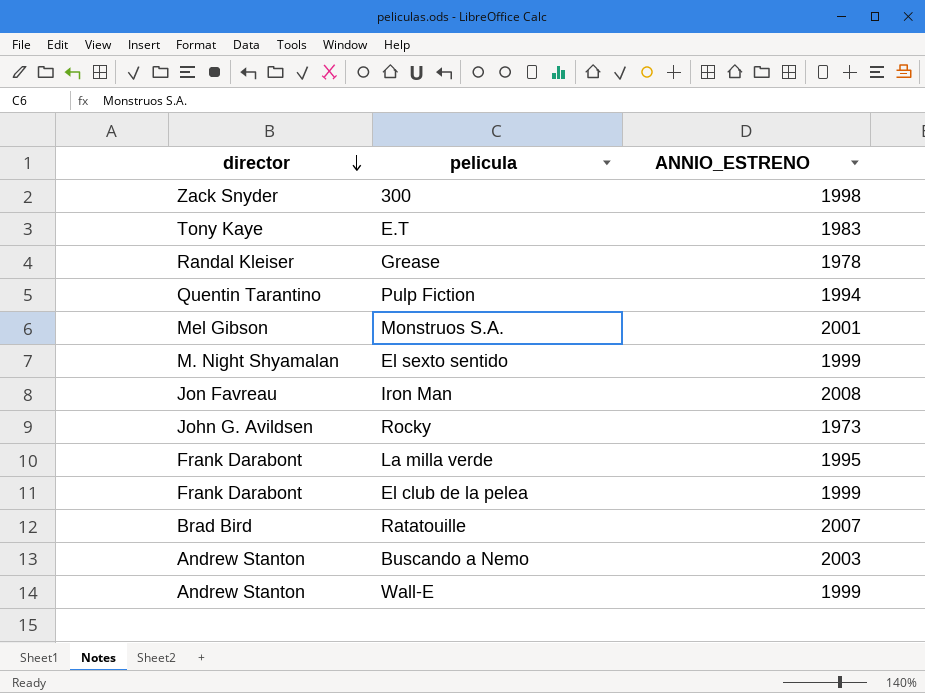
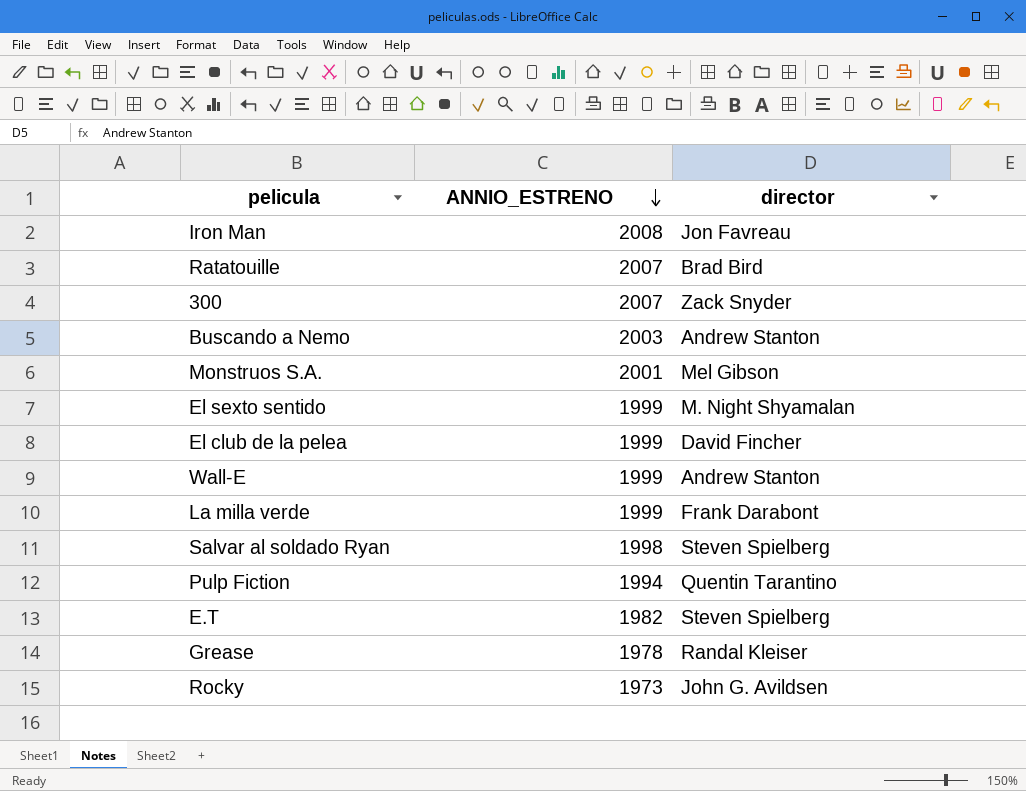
row order: director descending -> ANNIO_ESTRENO descending
column director | position: 1 -> 3
300 | ANNIO_ESTRENO: 1998 -> 2007
El club de la pelea | director: Frank Darabont -> David Fincher
La milla verde | ANNIO_ESTRENO: 1995 -> 1999
row Salvar al soldado Ryan: none -> 1998 | Steven Spielberg
E.T | ANNIO_ESTRENO: 1983 -> 1982
E.T | director: Tony Kaye -> Steven Spielberg

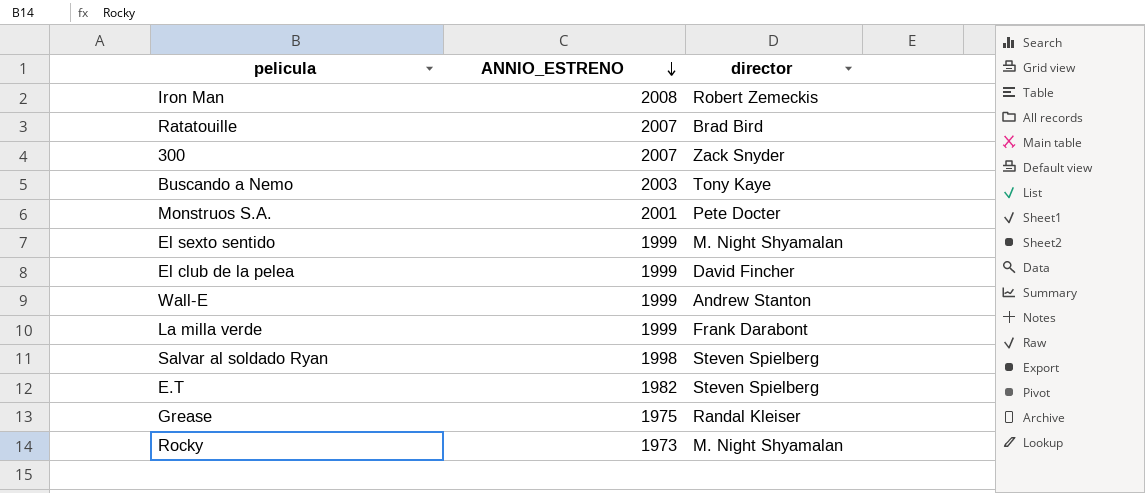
row Pulp Fiction: 1994 | Quentin Tarantino -> none
Iron Man | director: Jon Favreau -> Robert Zemeckis
Buscando a Nemo | director: Andrew Stanton -> Tony Kaye
Monstruos S.A. | director: Mel Gibson -> Pete Docter
Grease | ANNIO_ESTRENO: 1978 -> 1975
Rocky | director: John G. Avildsen -> M. Night Shyamalan

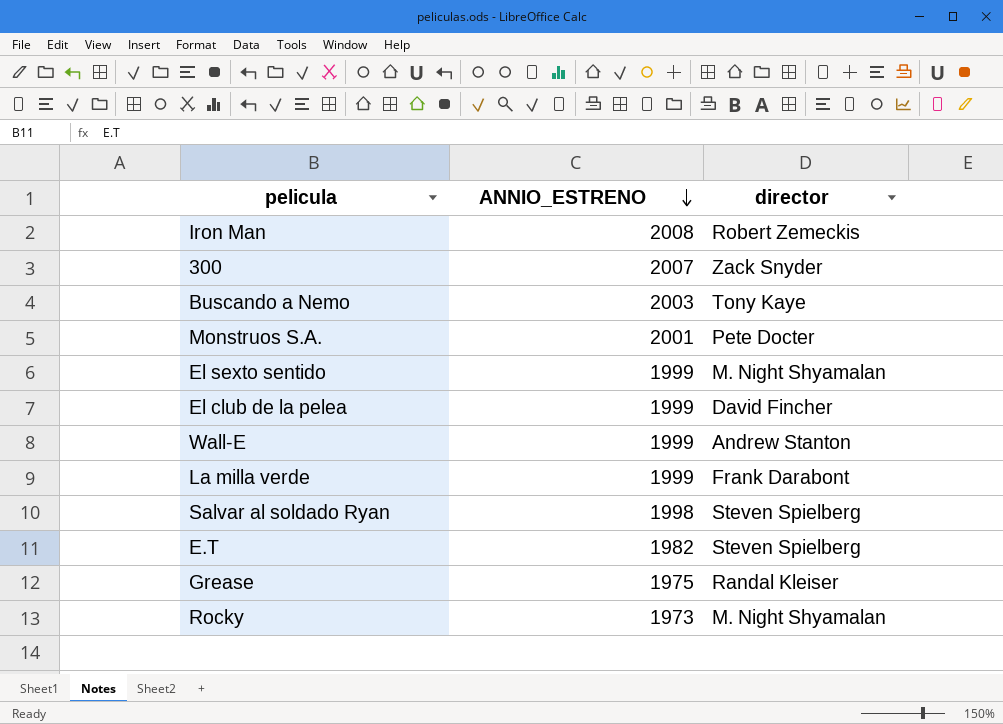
row Ratatouille: 2007 | Brad Bird -> none

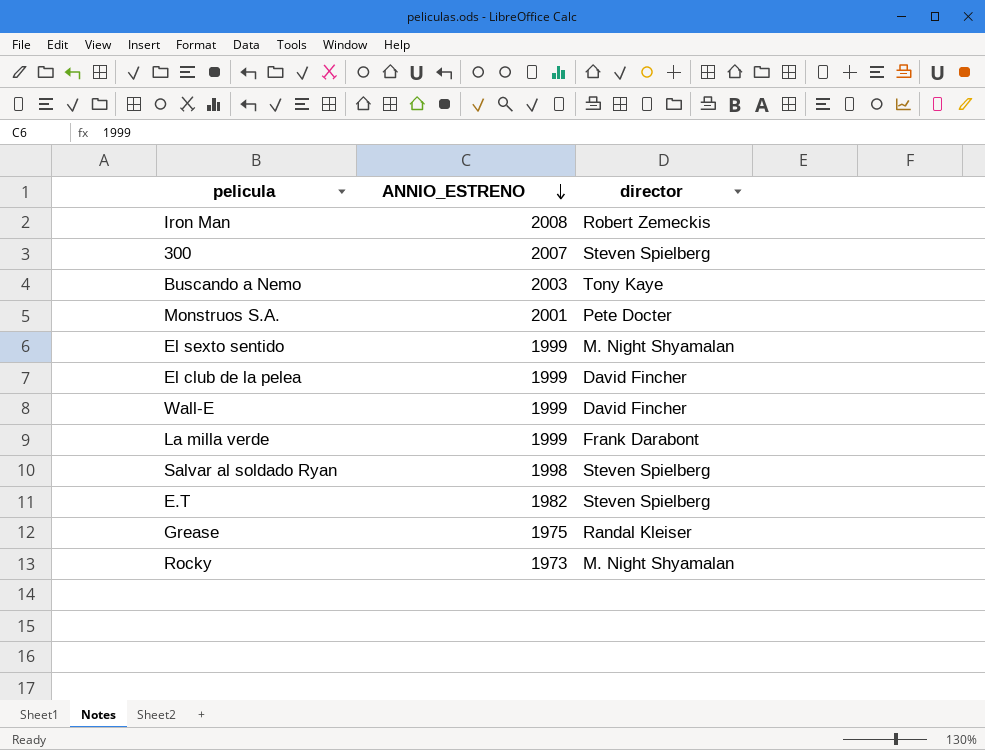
300 | director: Zack Snyder -> Steven Spielberg
Wall-E | director: Andrew Stanton -> David Fincher

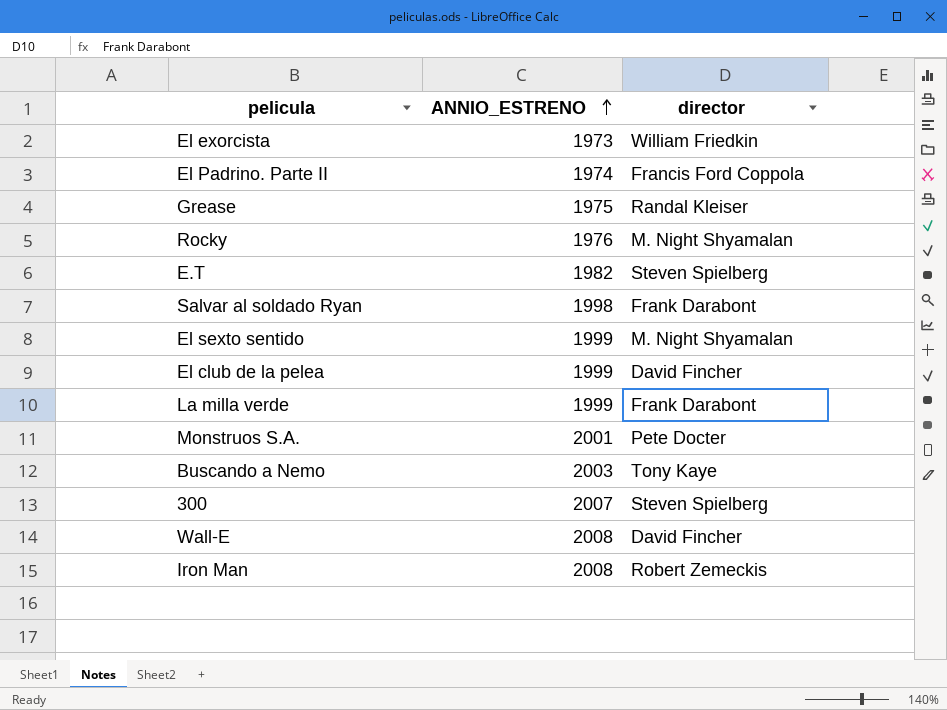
row order: ANNIO_ESTRENO descending -> ANNIO_ESTRENO ascending
row El exorcista: none -> 1973 | William Friedkin
row El Padrino. Parte II: none -> 1974 | Francis Ford Coppola
Rocky | ANNIO_ESTRENO: 1973 -> 1976
Salvar al soldado Ryan | director: Steven Spielberg -> Frank Darabont
Wall-E | ANNIO_ESTRENO: 1999 -> 2008

